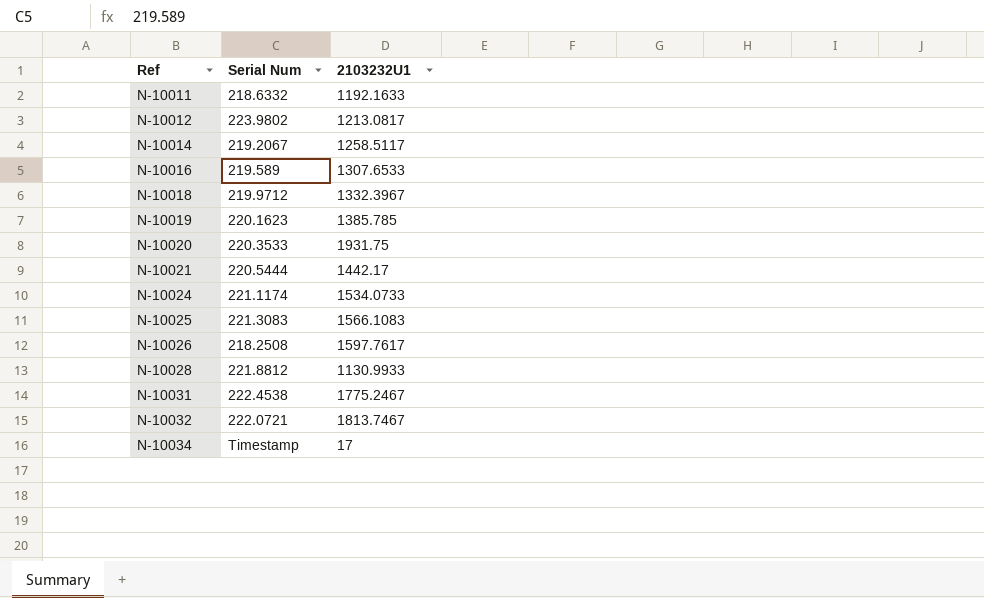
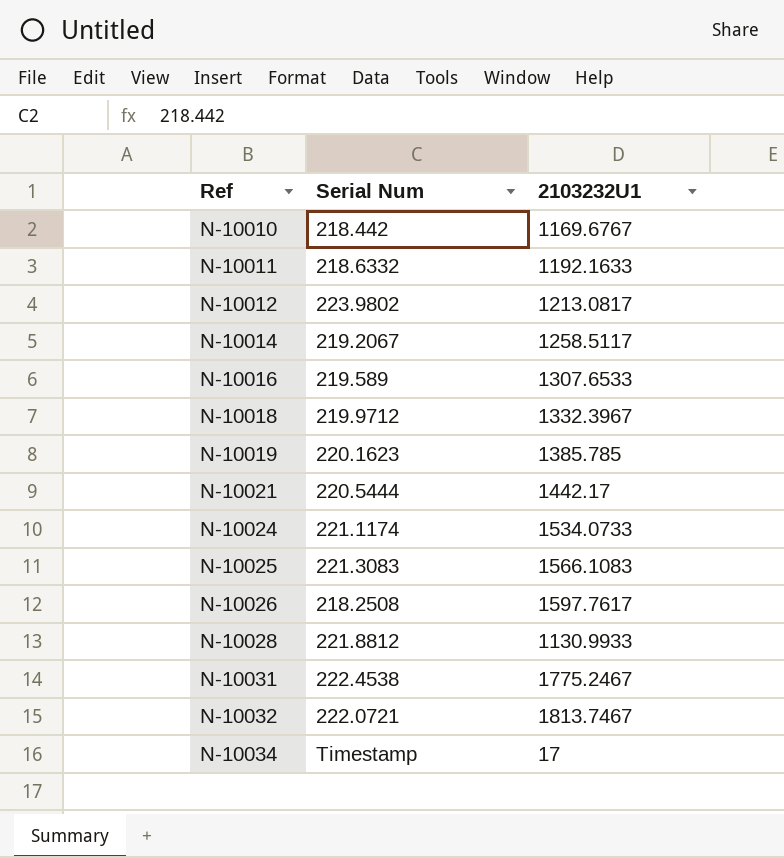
row N-10020: 220.3533 | 1931.75 -> none
row N-10010: none -> 218.442 | 1169.6767

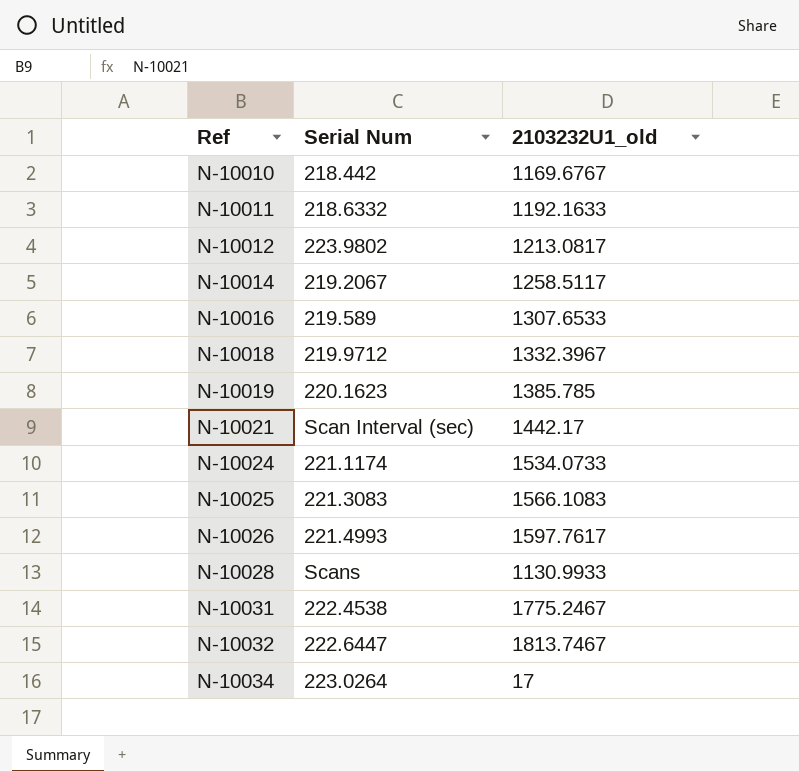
column name: 2103232U1 -> 2103232U1_old
N-10021 | Serial Num: 220.5444 -> Scan Interval (sec)
N-10026 | Serial Num: 218.2508 -> 221.4993
N-10028 | Serial Num: 221.8812 -> Scans
N-10032 | Serial Num: 222.0721 -> 222.6447
N-10034 | Serial Num: Timestamp -> 223.0264

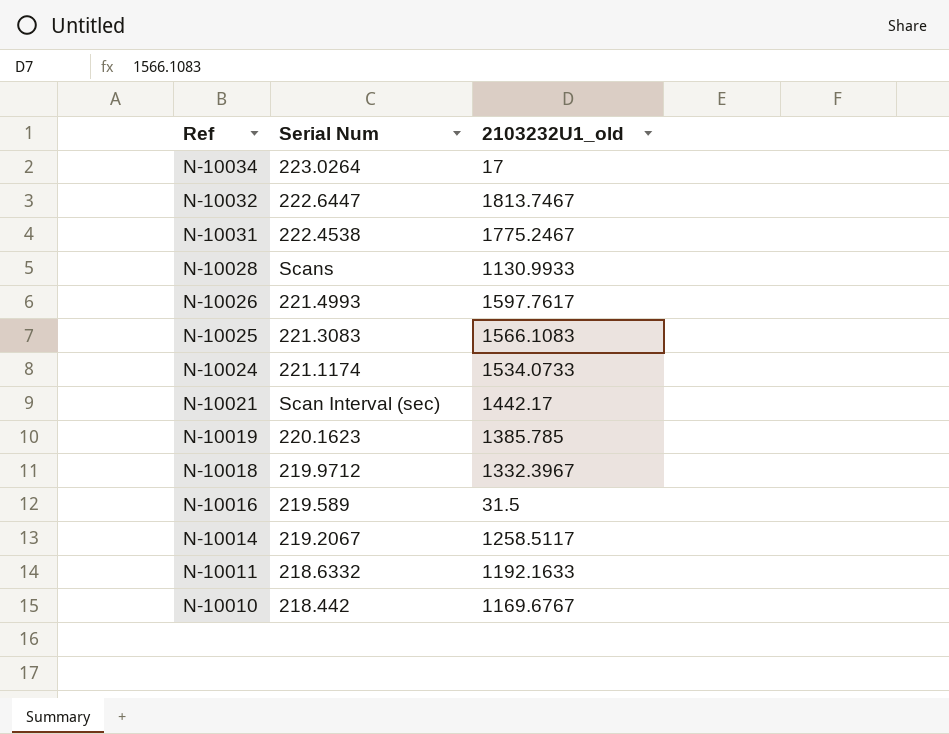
row order: Ref ascending -> Ref descending
row N-10012: 223.9802 | 1213.0817 -> none
N-10016 | 2103232U1_old: 1307.6533 -> 31.5

